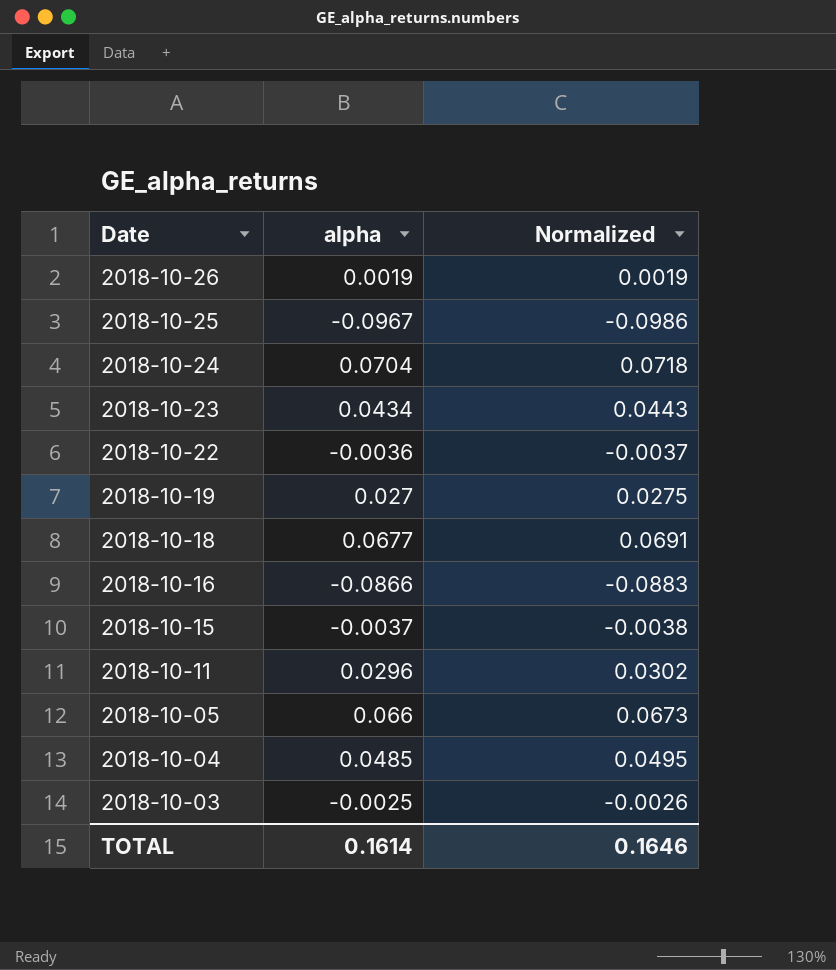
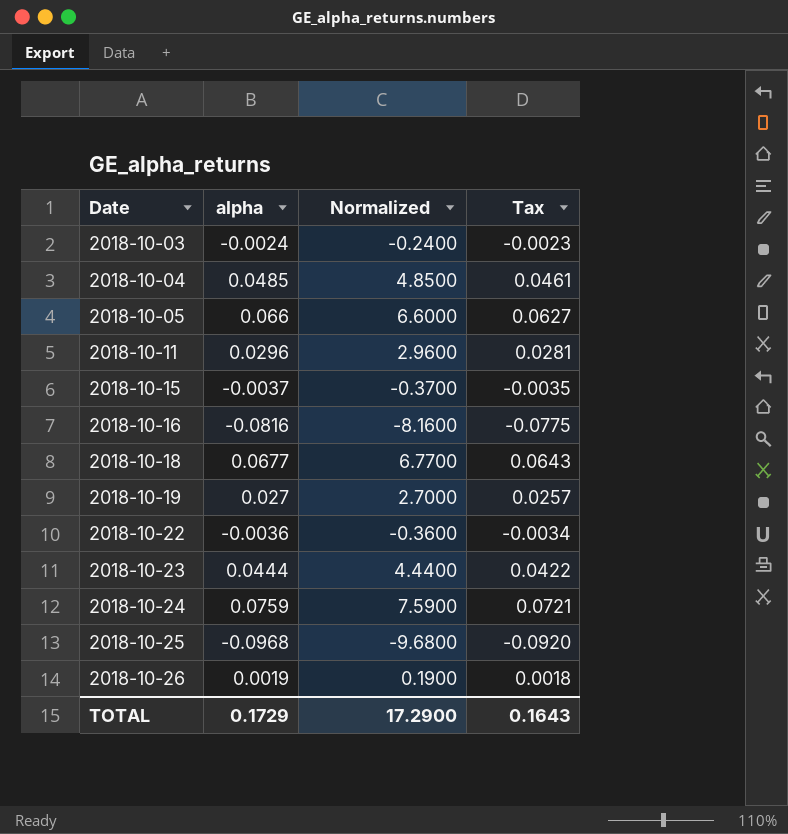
row order: Date descending -> Date ascending
column Normalized | formula: [alpha] * 1.02 -> [alpha] * 100
column Tax | formula: none -> [alpha] * 0.95
2018-10-03 | alpha: -0.0025 -> -0.0024
2018-10-16 | alpha: -0.0866 -> -0.0816
2018-10-23 | alpha: 0.0434 -> 0.0444
2018-10-24 | alpha: 0.0704 -> 0.0759
2018-10-25 | alpha: -0.0967 -> -0.0968
TOTAL | alpha: 0.1614 -> 0.1729
TOTAL | Normalized: 0.1646 -> 17.2900

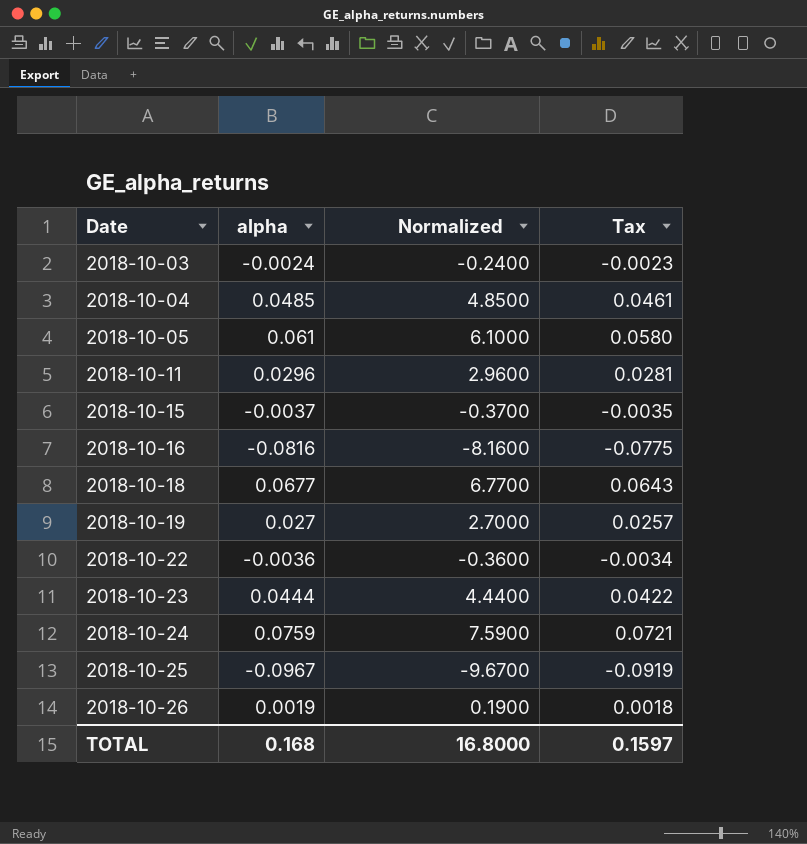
2018-10-05 | alpha: 0.066 -> 0.061
2018-10-05 | Normalized: 6.6000 -> 6.1000
2018-10-05 | Tax: 0.0627 -> 0.0580
2018-10-25 | alpha: -0.0968 -> -0.0967
2018-10-25 | Normalized: -9.6800 -> -9.6700
2018-10-25 | Tax: -0.0920 -> -0.0919
TOTAL | alpha: 0.1729 -> 0.168
TOTAL | Normalized: 17.2900 -> 16.8000
TOTAL | Tax: 0.1643 -> 0.1597

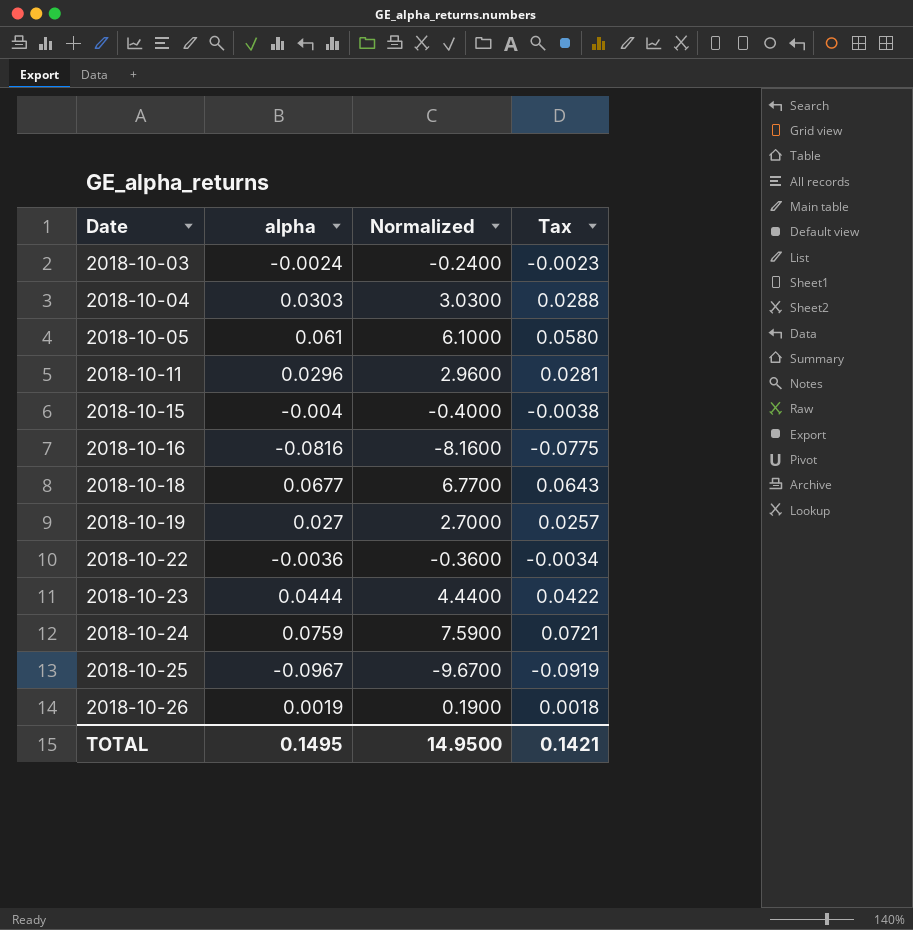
2018-10-04 | alpha: 0.0485 -> 0.0303
2018-10-04 | Normalized: 4.8500 -> 3.0300
2018-10-04 | Tax: 0.0461 -> 0.0288
2018-10-15 | alpha: -0.0037 -> -0.004
2018-10-15 | Normalized: -0.3700 -> -0.4000
2018-10-15 | Tax: -0.0035 -> -0.0038
TOTAL | alpha: 0.168 -> 0.1495
TOTAL | Normalized: 16.8000 -> 14.9500
TOTAL | Tax: 0.1597 -> 0.1421

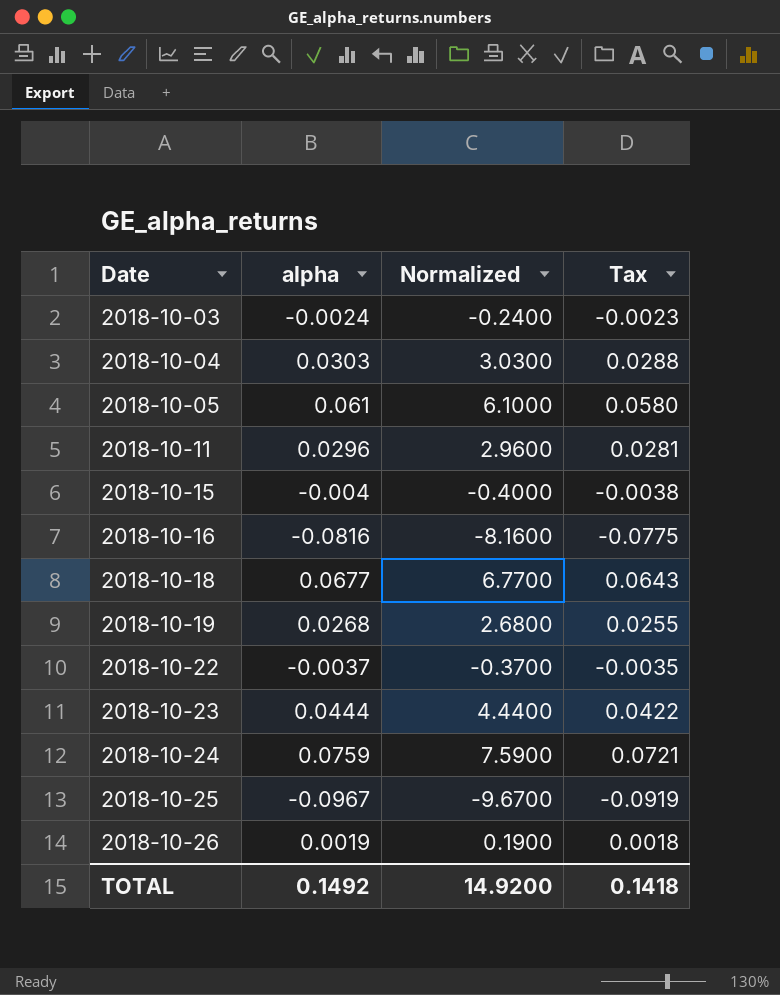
2018-10-19 | alpha: 0.027 -> 0.0268
2018-10-19 | Normalized: 2.7000 -> 2.6800
2018-10-19 | Tax: 0.0257 -> 0.0255
2018-10-22 | alpha: -0.0036 -> -0.0037
2018-10-22 | Normalized: -0.3600 -> -0.3700
2018-10-22 | Tax: -0.0034 -> -0.0035
TOTAL | alpha: 0.1495 -> 0.1492
TOTAL | Normalized: 14.9500 -> 14.9200
TOTAL | Tax: 0.1421 -> 0.1418

